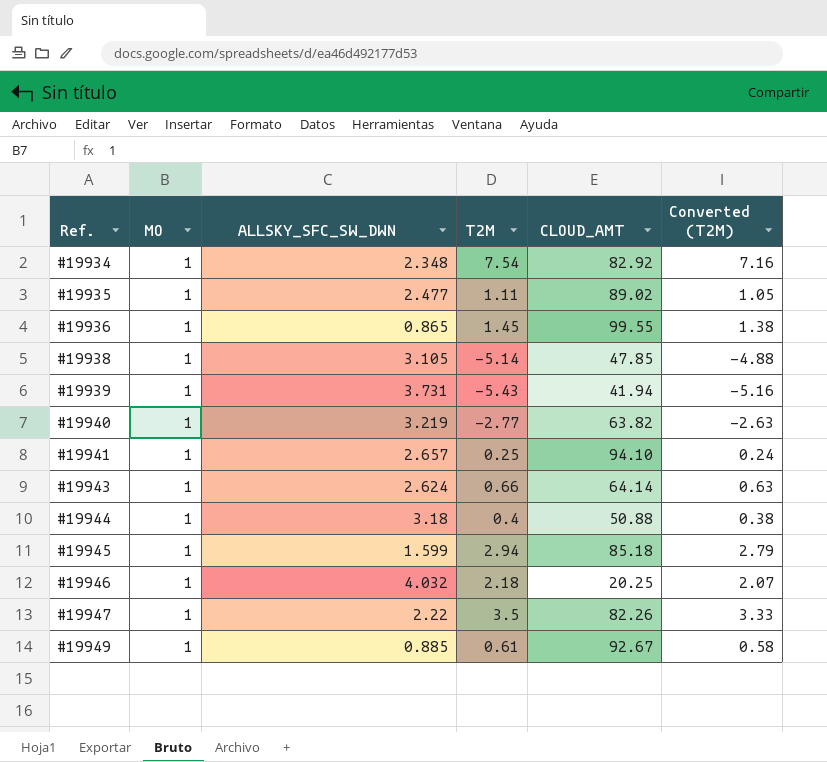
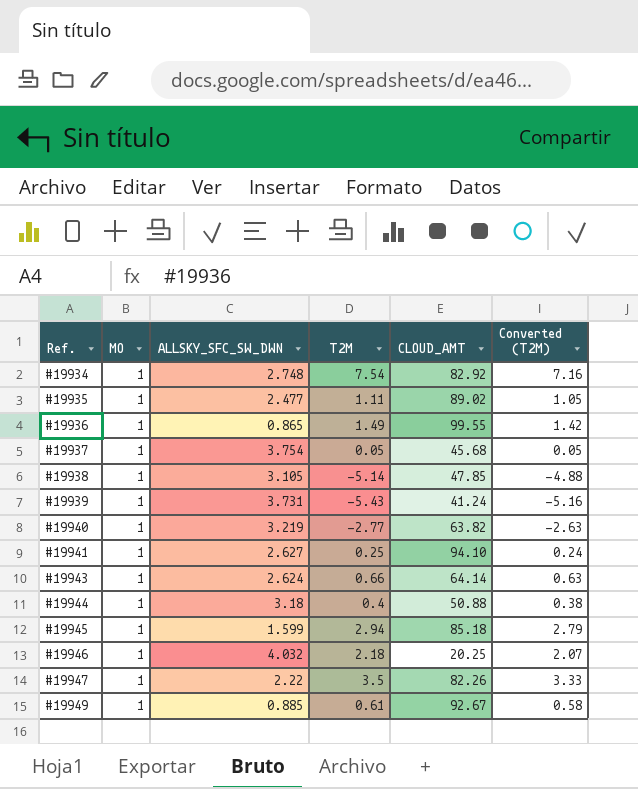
#19934 | ALLSKY_SFC_SW_DWN: 2.348 -> 2.748
#19936 | T2M: 1.45 -> 1.49
#19936 | Converted (T2M): 1.38 -> 1.42
row #19937: none -> 1 | 3.754 | 0.05 | 45.68 | 0.05
#19939 | CLOUD_AMT: 41.94 -> 41.24
#19941 | ALLSKY_SFC_SW_DWN: 2.657 -> 2.627

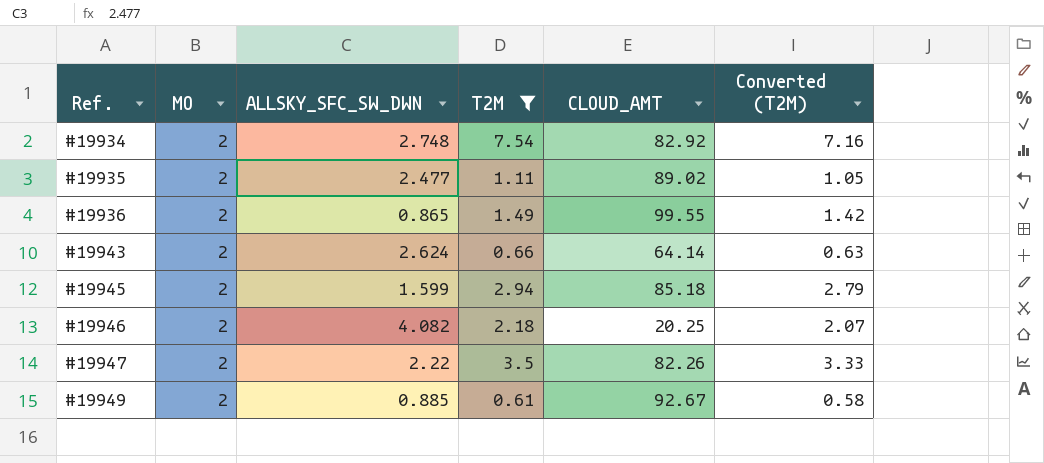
filter: none -> T2M >= 0.61
#19934 | MO: 1 -> 2
#19935 | MO: 1 -> 2
#19936 | MO: 1 -> 2
#19943 | MO: 1 -> 2
#19945 | MO: 1 -> 2
#19946 | MO: 1 -> 2
#19946 | ALLSKY_SFC_SW_DWN: 4.032 -> 4.082
#19947 | MO: 1 -> 2
#19949 | MO: 1 -> 2

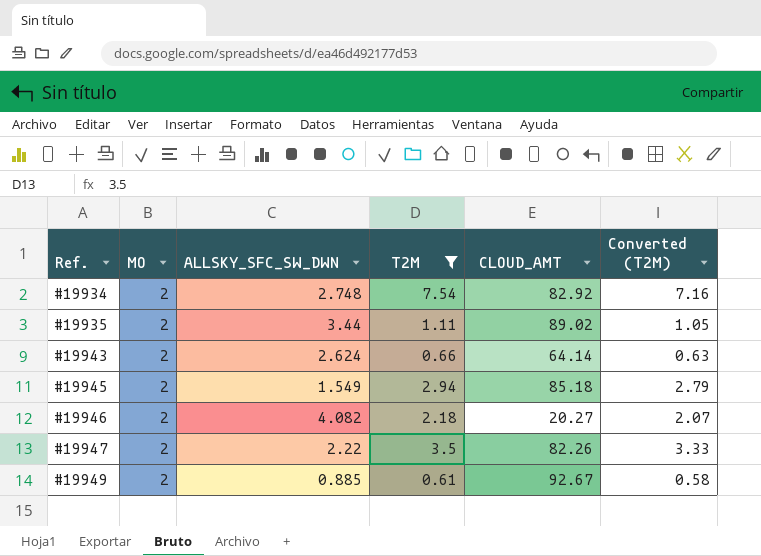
row #19936: 2 | 0.865 | 1.49 | 99.55 | 1.42 -> none
#19935 | ALLSKY_SFC_SW_DWN: 2.477 -> 3.44
#19945 | ALLSKY_SFC_SW_DWN: 1.599 -> 1.549
#19946 | CLOUD_AMT: 20.25 -> 20.27

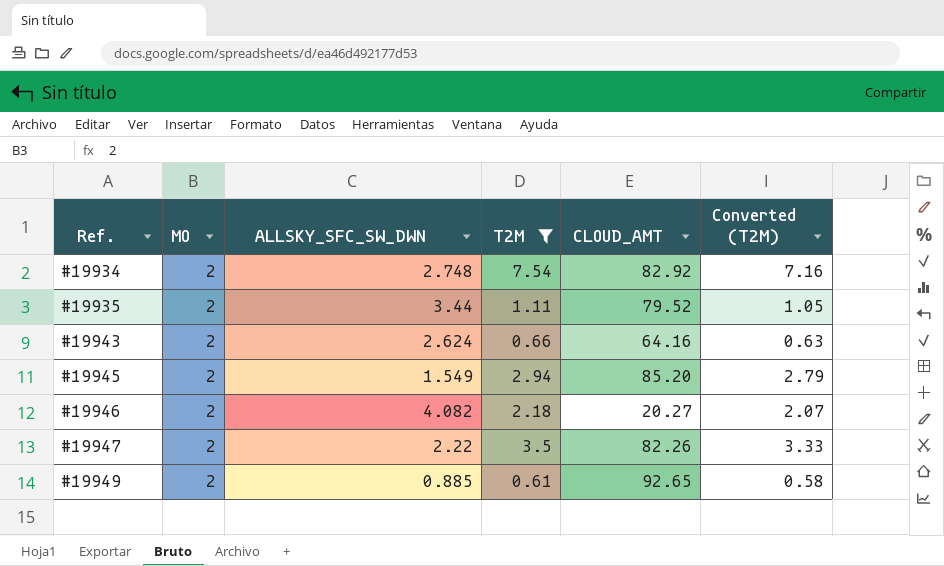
#19935 | CLOUD_AMT: 89.02 -> 79.52
#19943 | CLOUD_AMT: 64.14 -> 64.16
#19945 | CLOUD_AMT: 85.18 -> 85.20
#19949 | CLOUD_AMT: 92.67 -> 92.65

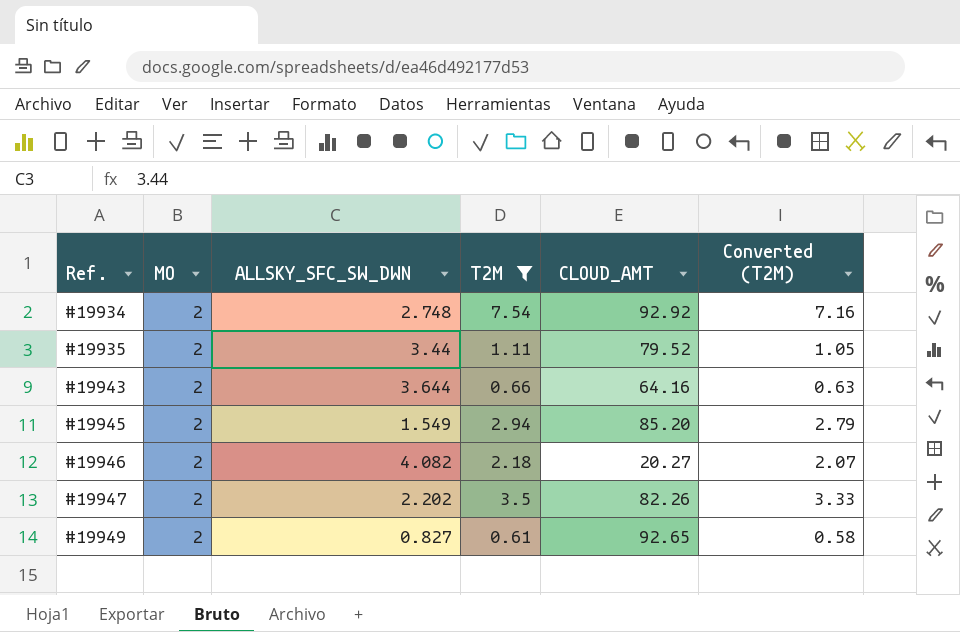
#19934 | CLOUD_AMT: 82.92 -> 92.92
#19943 | ALLSKY_SFC_SW_DWN: 2.624 -> 3.644
#19947 | ALLSKY_SFC_SW_DWN: 2.22 -> 2.202
#19949 | ALLSKY_SFC_SW_DWN: 0.885 -> 0.827

